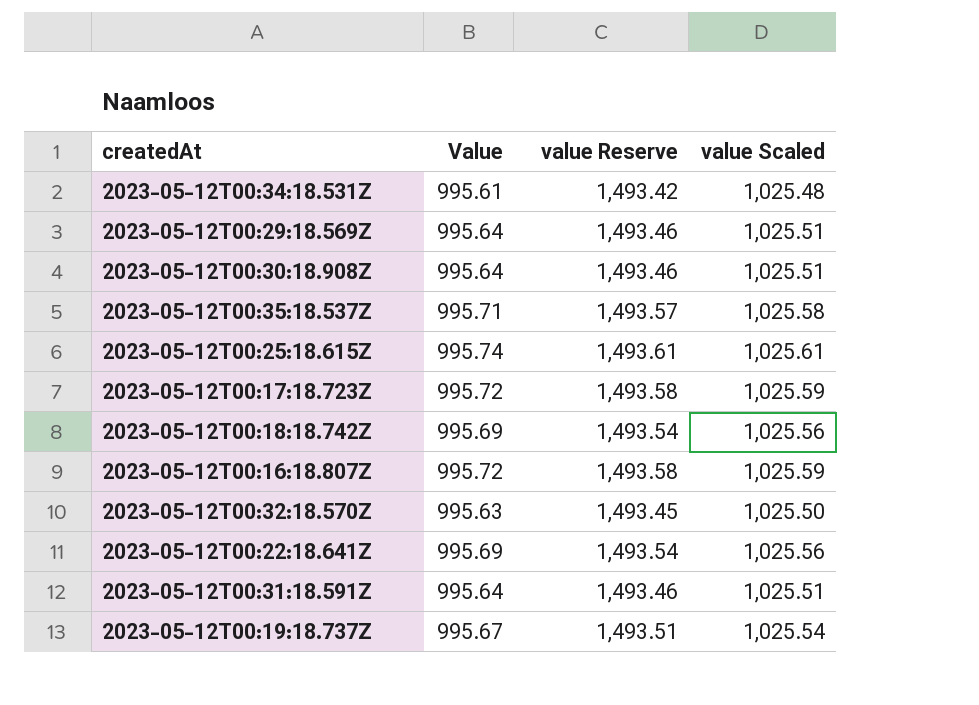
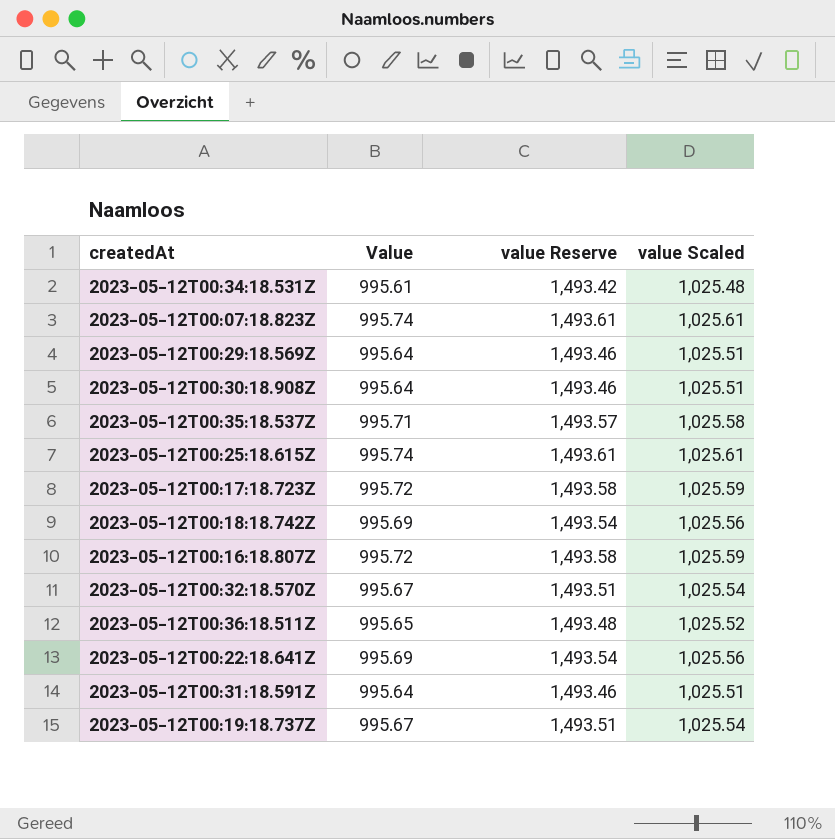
row 2023-05-12T00:07:18.823Z: none -> 995.74 | 1,493.61 | 1,025.61
2023-05-12T00:32:18.570Z | Value: 995.63 -> 995.67
2023-05-12T00:32:18.570Z | value Reserve: 1,493.45 -> 1,493.51
2023-05-12T00:32:18.570Z | value Scaled: 1,025.50 -> 1,025.54
row 2023-05-12T00:36:18.511Z: none -> 995.65 | 1,493.48 | 1,025.52

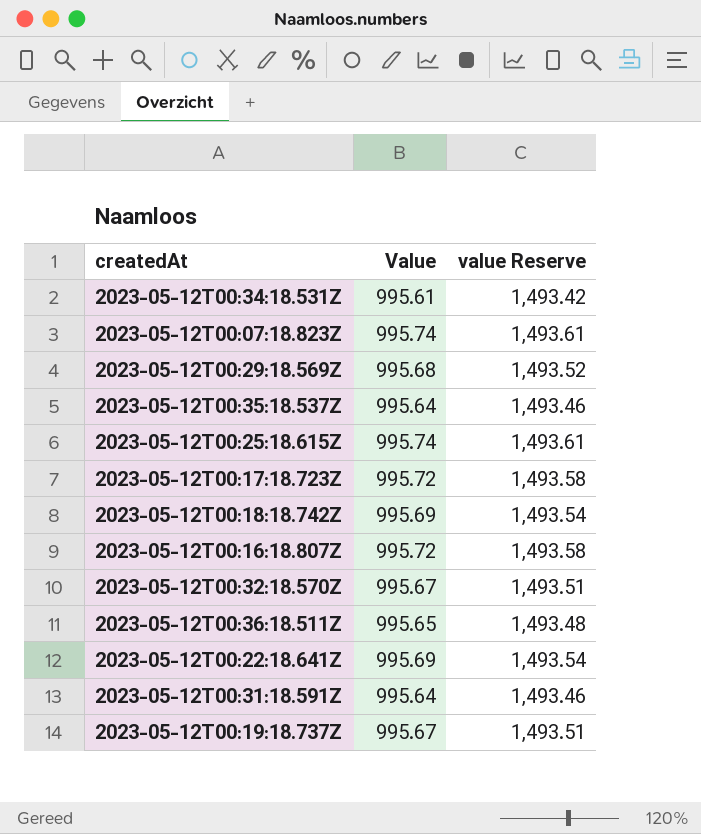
column value Scaled | formula: [Value] * 1.03 -> none
row 2023-05-12T00:30:18.908Z: 995.64 | 1,493.46 | 1,025.51 -> none
2023-05-12T00:29:18.569Z | Value: 995.64 -> 995.68
2023-05-12T00:29:18.569Z | value Reserve: 1,493.46 -> 1,493.52
2023-05-12T00:35:18.537Z | Value: 995.71 -> 995.64
2023-05-12T00:35:18.537Z | value Reserve: 1,493.57 -> 1,493.46

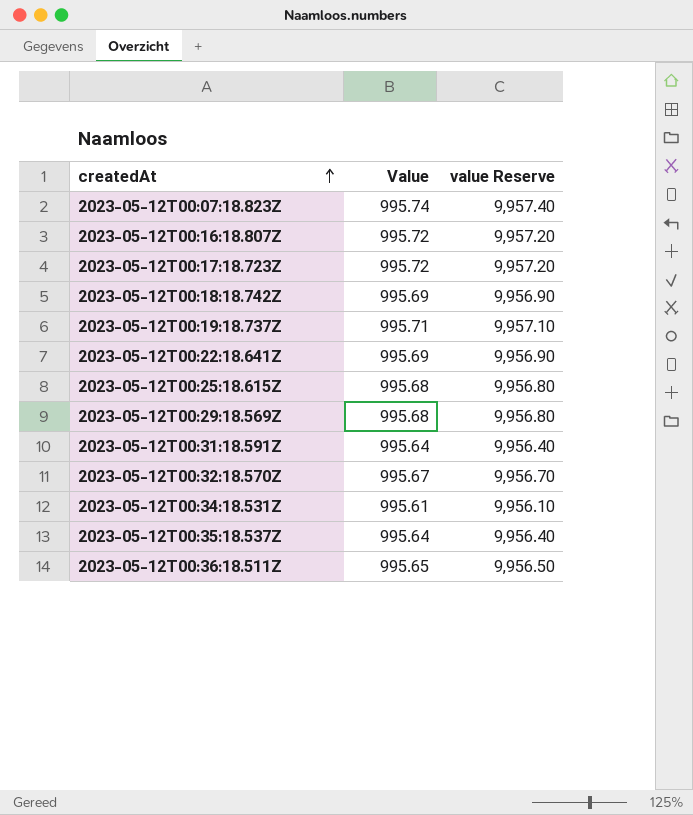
row order: none -> createdAt ascending
column value Reserve | formula: [Value] * 1.5 -> [Value] * 10
2023-05-12T00:19:18.737Z | Value: 995.67 -> 995.71
2023-05-12T00:25:18.615Z | Value: 995.74 -> 995.68

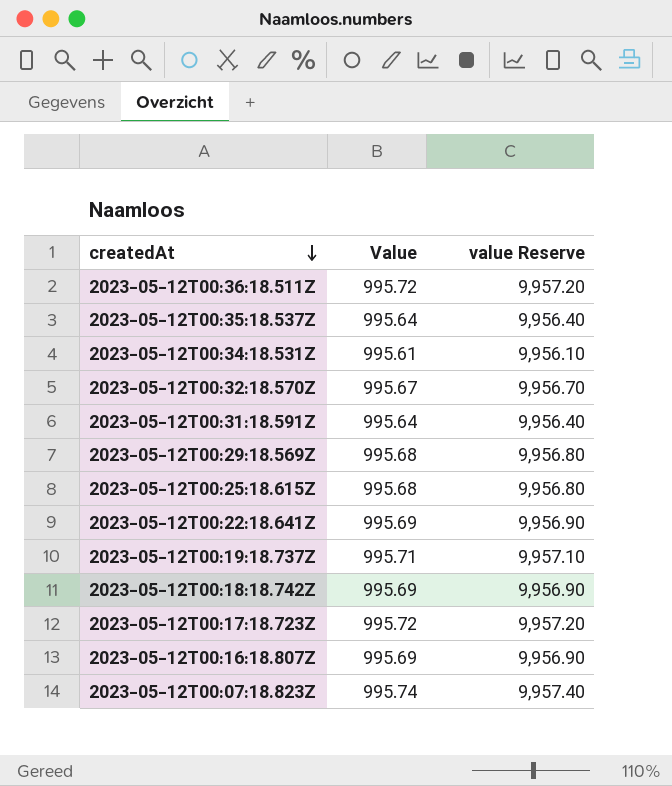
row order: createdAt ascending -> createdAt descending
2023-05-12T00:36:18.511Z | Value: 995.65 -> 995.72
2023-05-12T00:36:18.511Z | value Reserve: 9,956.50 -> 9,957.20
2023-05-12T00:16:18.807Z | Value: 995.72 -> 995.69
2023-05-12T00:16:18.807Z | value Reserve: 9,957.20 -> 9,956.90

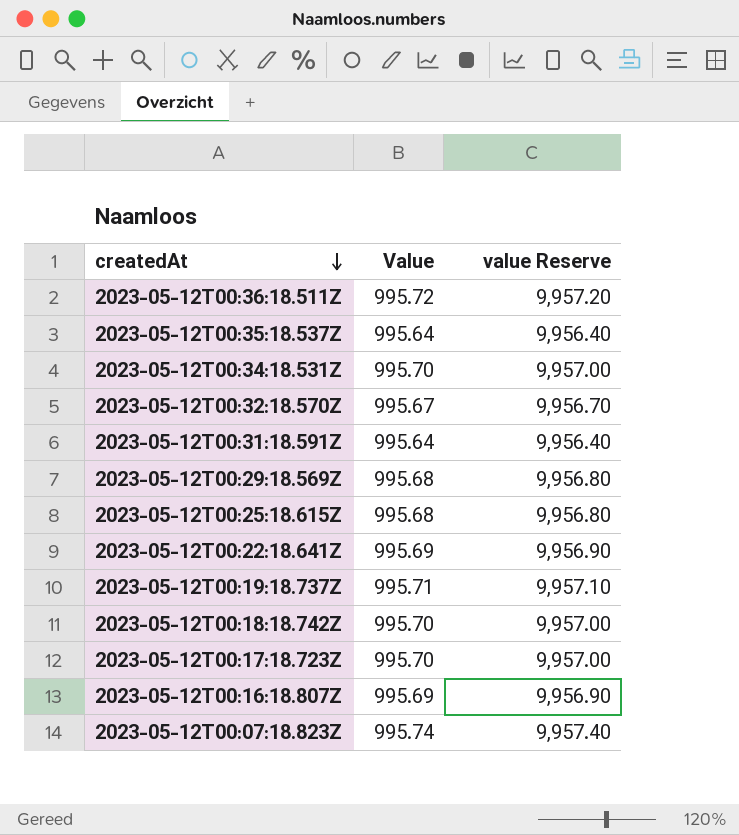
2023-05-12T00:34:18.531Z | Value: 995.61 -> 995.70
2023-05-12T00:34:18.531Z | value Reserve: 9,956.10 -> 9,957.00
2023-05-12T00:18:18.742Z | Value: 995.69 -> 995.70
2023-05-12T00:18:18.742Z | value Reserve: 9,956.90 -> 9,957.00
2023-05-12T00:17:18.723Z | Value: 995.72 -> 995.70
2023-05-12T00:17:18.723Z | value Reserve: 9,957.20 -> 9,957.00

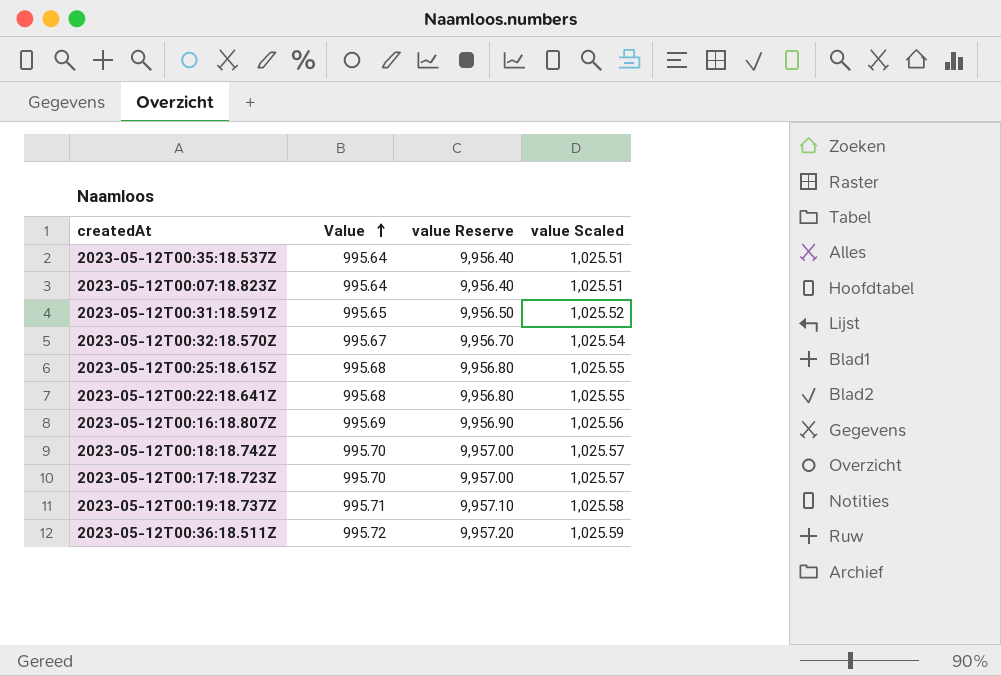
row order: createdAt descending -> Value ascending
column value Scaled | formula: none -> [Value] * 1.03
row 2023-05-12T00:34:18.531Z: 995.70 | 9,957.00 -> none
row 2023-05-12T00:29:18.569Z: 995.68 | 9,956.80 -> none
2023-05-12T00:07:18.823Z | Value: 995.74 -> 995.64
2023-05-12T00:07:18.823Z | value Reserve: 9,957.40 -> 9,956.40
2023-05-12T00:31:18.591Z | Value: 995.64 -> 995.65
2023-05-12T00:31:18.591Z | value Reserve: 9,956.40 -> 9,956.50
2023-05-12T00:22:18.641Z | Value: 995.69 -> 995.68
2023-05-12T00:22:18.641Z | value Reserve: 9,956.90 -> 9,956.80

